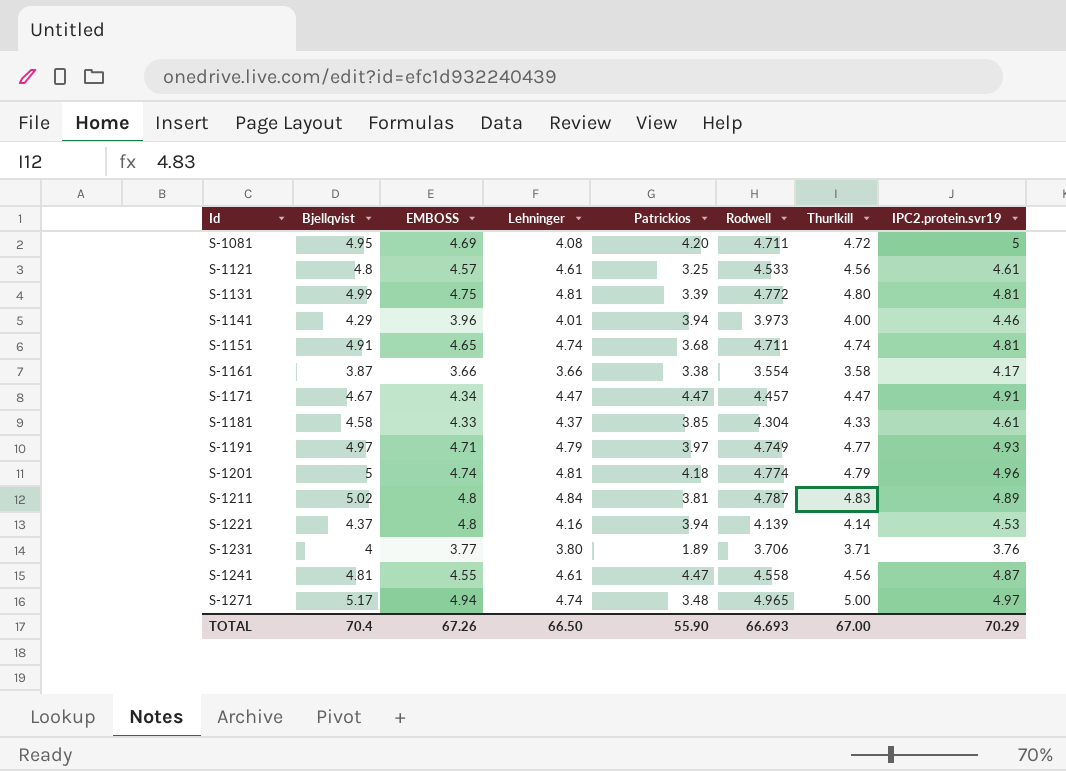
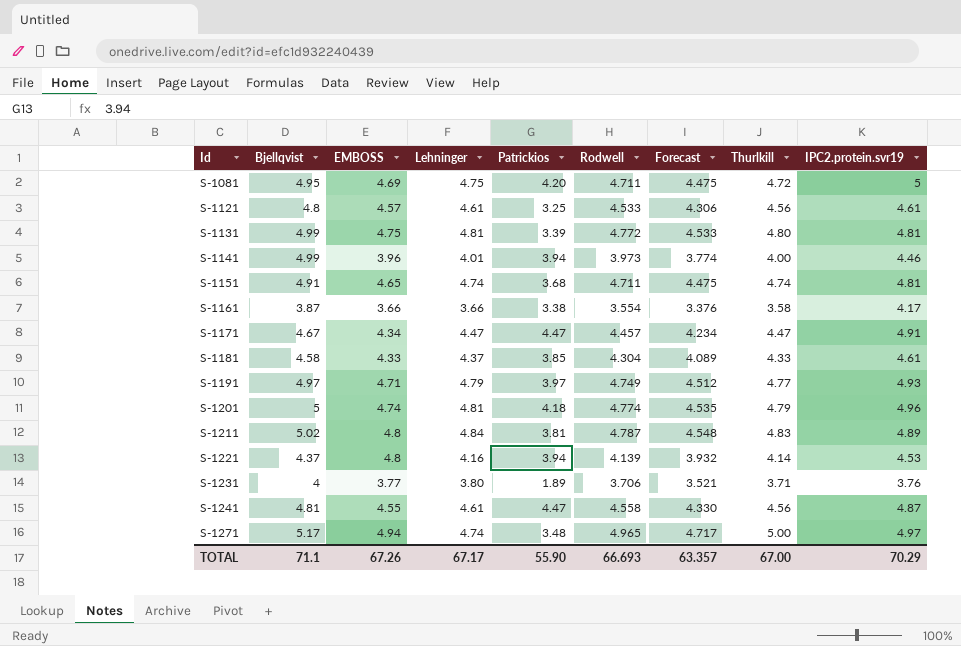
column Forecast | formula: none -> [Rodwell] * 0.95
S-1081 | Lehninger: 4.08 -> 4.75
S-1141 | Bjellqvist: 4.29 -> 4.99
TOTAL | Bjellqvist: 70.4 -> 71.1
TOTAL | Lehninger: 66.50 -> 67.17

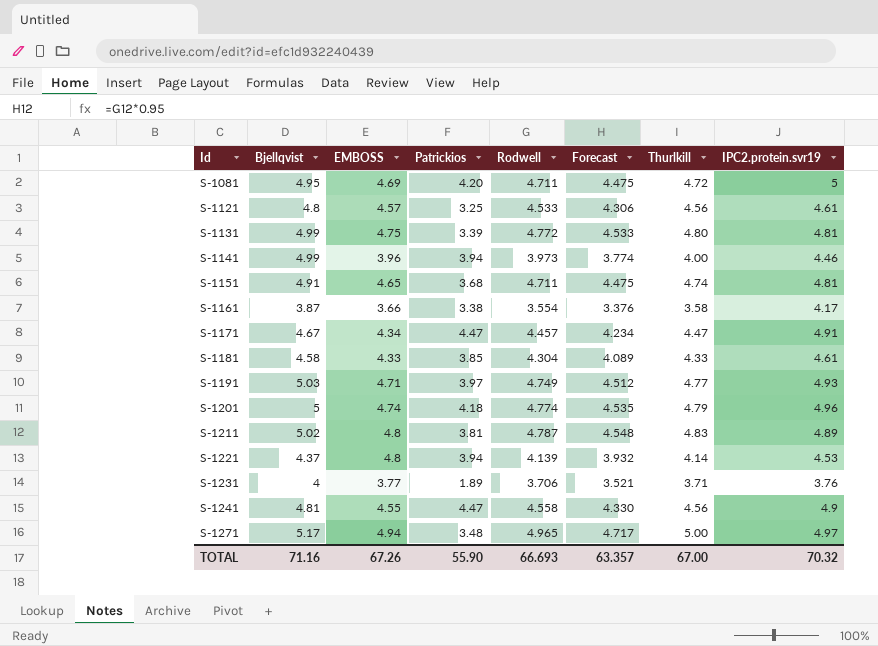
column Lehninger | position: 4 -> none
S-1191 | Bjellqvist: 4.97 -> 5.03
S-1241 | IPC2.protein.svr19: 4.87 -> 4.9
TOTAL | Bjellqvist: 71.1 -> 71.16
TOTAL | IPC2.protein.svr19: 70.29 -> 70.32

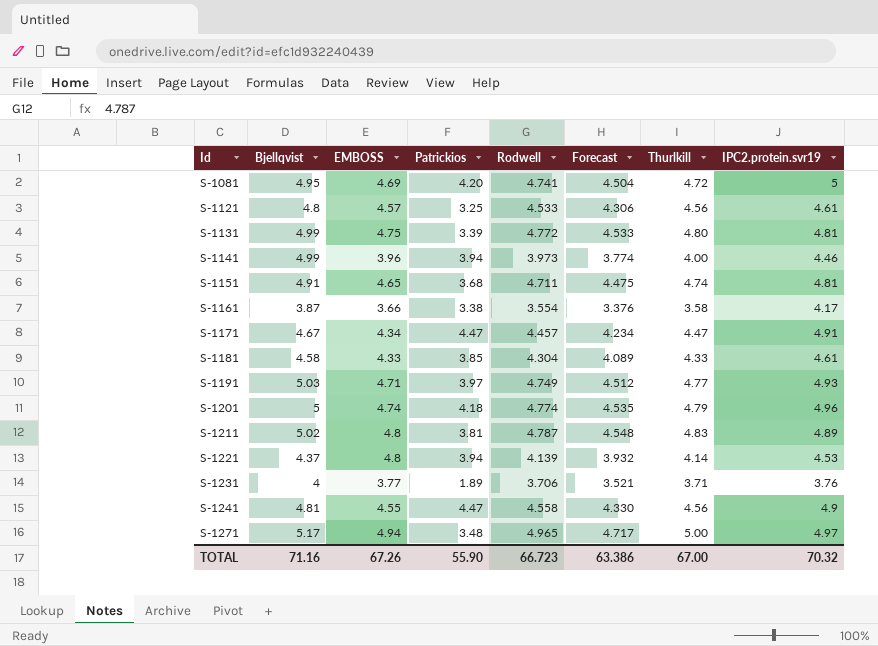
S-1081 | Rodwell: 4.711 -> 4.741
S-1081 | Forecast: 4.475 -> 4.504
TOTAL | Rodwell: 66.693 -> 66.723
TOTAL | Forecast: 63.357 -> 63.386

